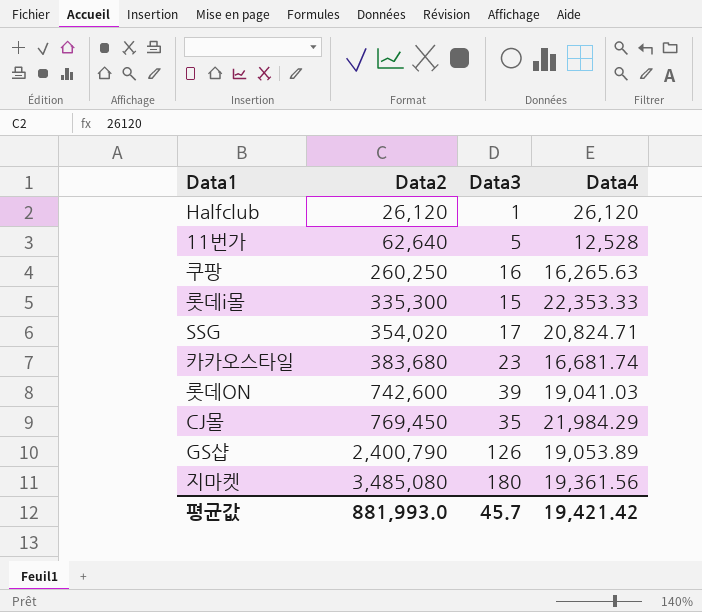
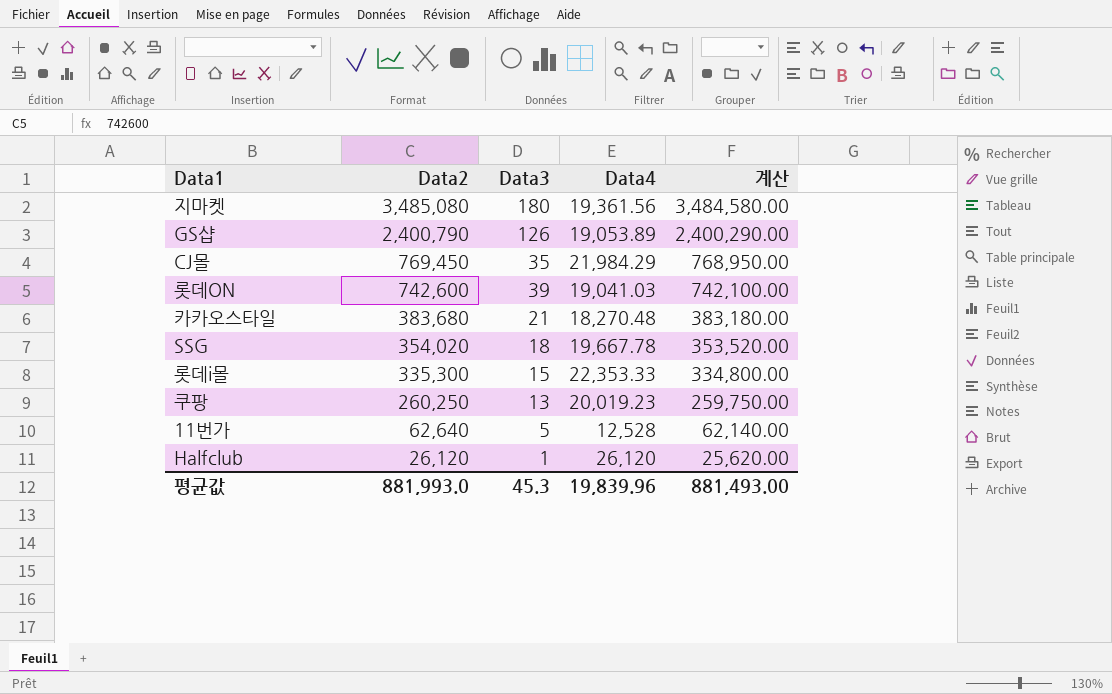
row order: Data2 ascending -> Data2 descending
column 계산 | formula: none -> [Data2] - 500
카카오스타일 | Data3: 23 -> 21
카카오스타일 | Data4: 16,681.74 -> 18,270.48
SSG | Data3: 17 -> 18
SSG | Data4: 20,824.71 -> 19,667.78
쿠팡 | Data3: 16 -> 13
쿠팡 | Data4: 16,265.63 -> 20,019.23
평균값 | Data3: 45.7 -> 45.3
평균값 | Data4: 19,421.42 -> 19,839.96

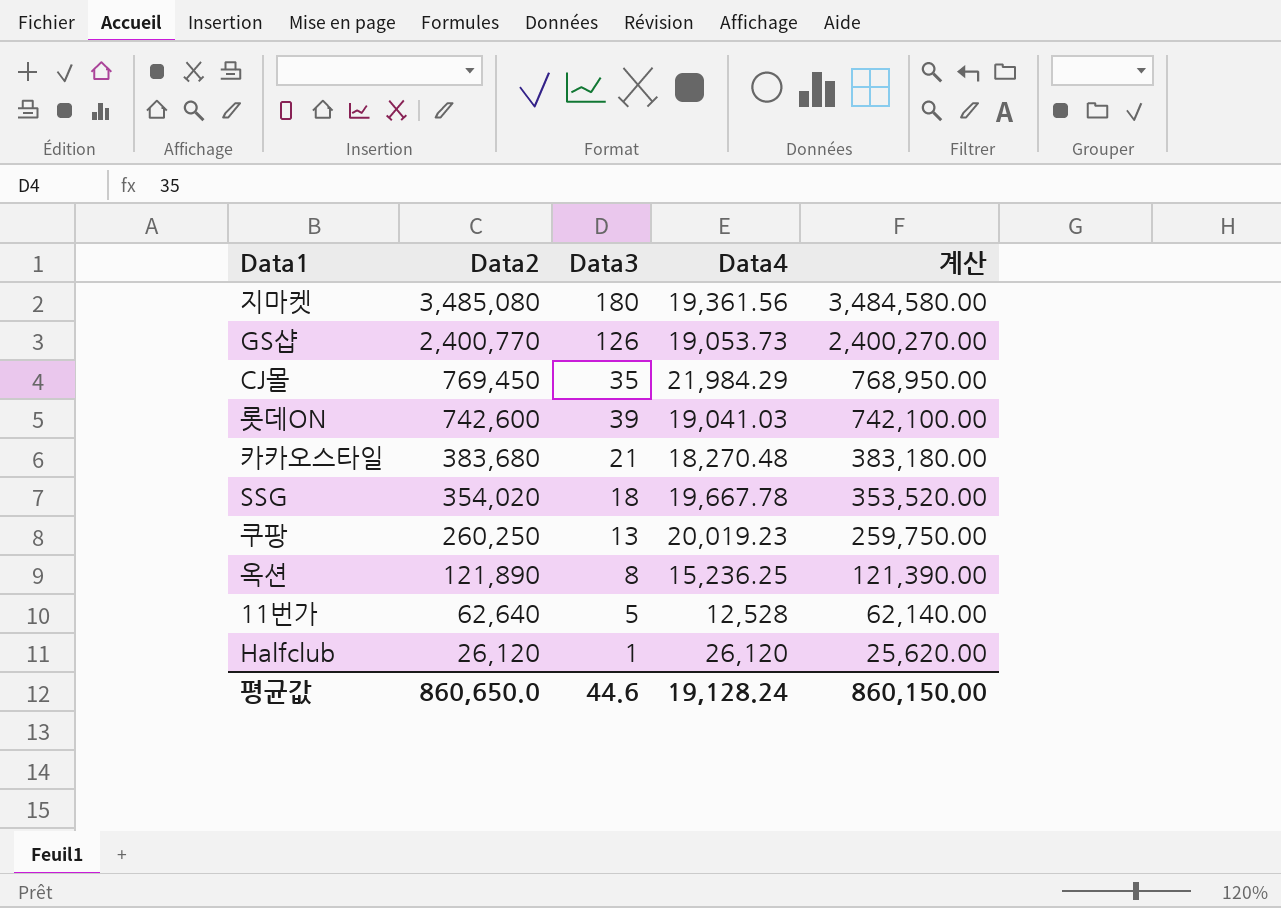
row 롯데i몰: 335,300 | 15 | 22,353.33 | 334,800.00 -> none
GS샵 | Data2: 2,400,790 -> 2,400,770
GS샵 | Data4: 19,053.89 -> 19,053.73
GS샵 | 계산: 2,400,290.00 -> 2,400,270.00
row 옥션: none -> 121,890 | 8 | 15,236.25 | 121,390.00
평균값 | Data2: 881,993.0 -> 860,650.0
평균값 | Data3: 45.3 -> 44.6
평균값 | Data4: 19,839.96 -> 19,128.24
평균값 | 계산: 881,493.00 -> 860,150.00

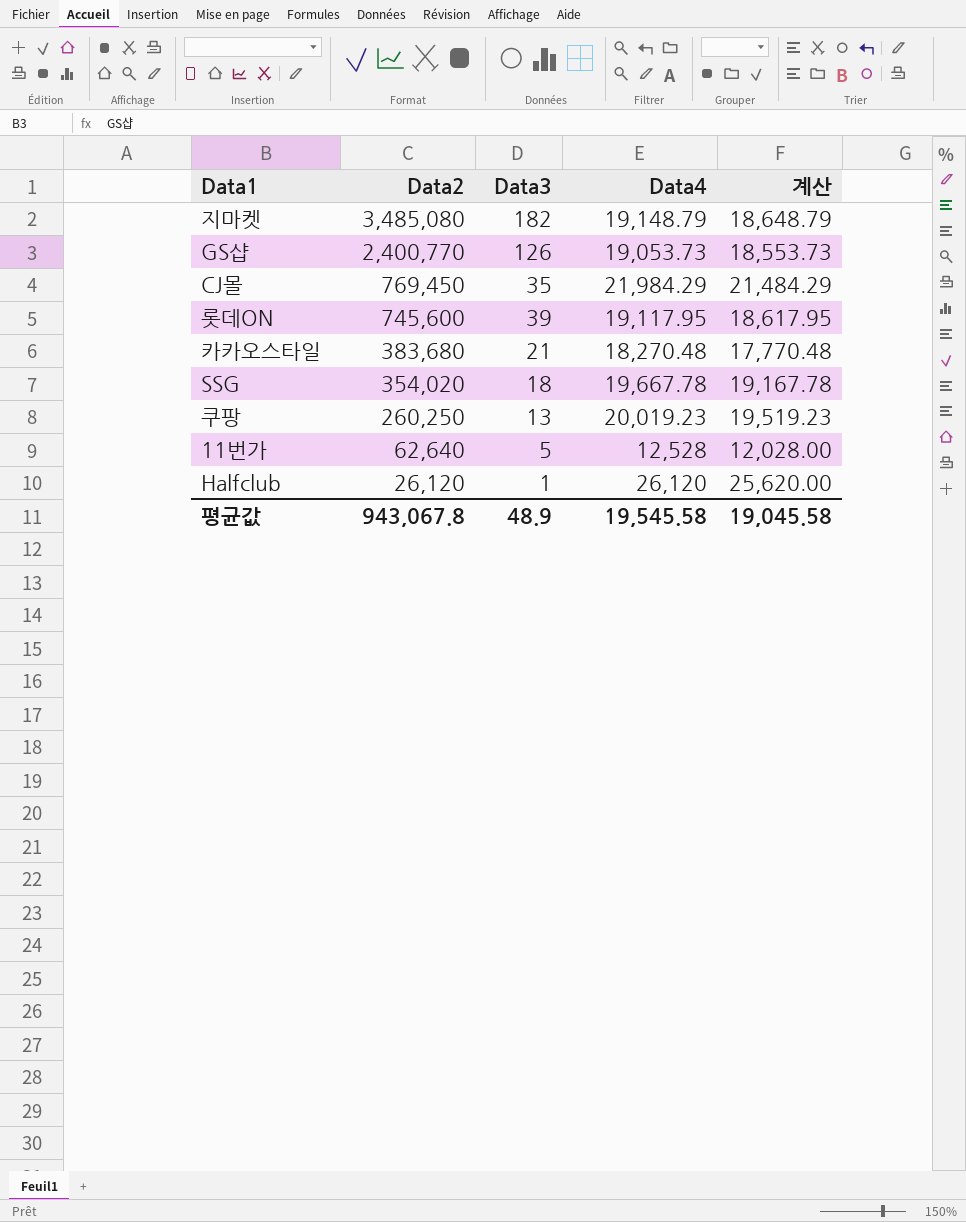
column 계산 | formula: [Data2] - 500 -> [Data4] - 500
row 옥션: 121,890 | 8 | 15,236.25 | 121,390.00 -> none
지마켓 | Data3: 180 -> 182
지마켓 | Data4: 19,361.56 -> 19,148.79
롯데ON | Data2: 742,600 -> 745,600
롯데ON | Data4: 19,041.03 -> 19,117.95
평균값 | Data2: 860,650.0 -> 943,067.8
평균값 | Data3: 44.6 -> 48.9
평균값 | Data4: 19,128.24 -> 19,545.58
평균값 | 계산: 860,150.00 -> 19,045.58

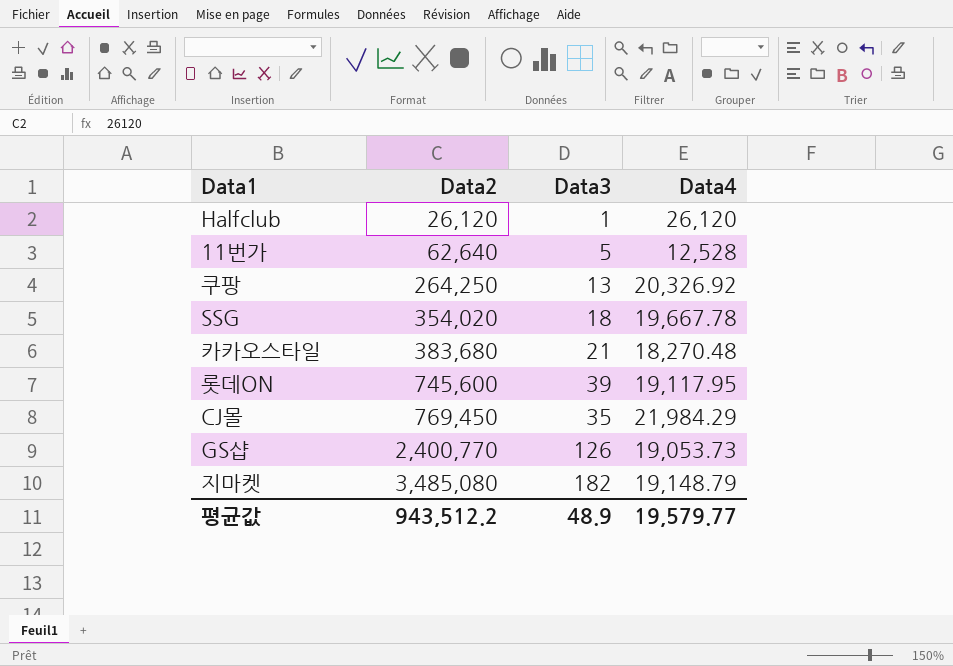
row order: Data2 descending -> Data2 ascending
column 계산 | formula: [Data4] - 500 -> none
쿠팡 | Data2: 260,250 -> 264,250
쿠팡 | Data4: 20,019.23 -> 20,326.92
평균값 | Data2: 943,067.8 -> 943,512.2
평균값 | Data4: 19,545.58 -> 19,579.77

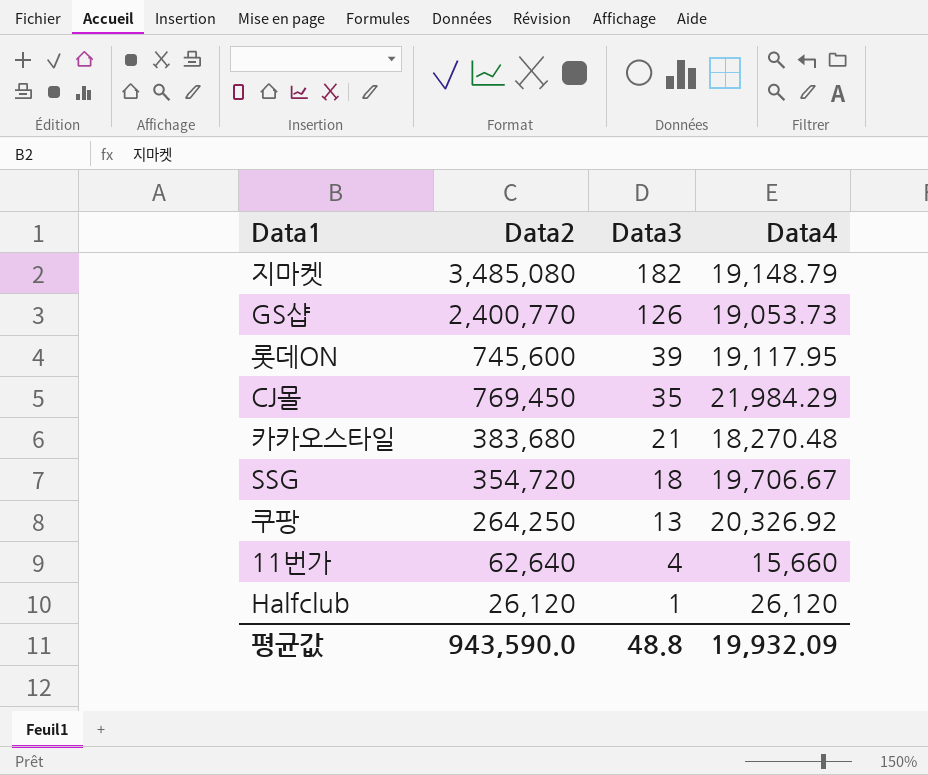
row order: Data2 ascending -> Data3 descending
SSG | Data2: 354,020 -> 354,720
SSG | Data4: 19,667.78 -> 19,706.67
11번가 | Data3: 5 -> 4
11번가 | Data4: 12,528 -> 15,660
평균값 | Data2: 943,512.2 -> 943,590.0
평균값 | Data3: 48.9 -> 48.8
평균값 | Data4: 19,579.77 -> 19,932.09

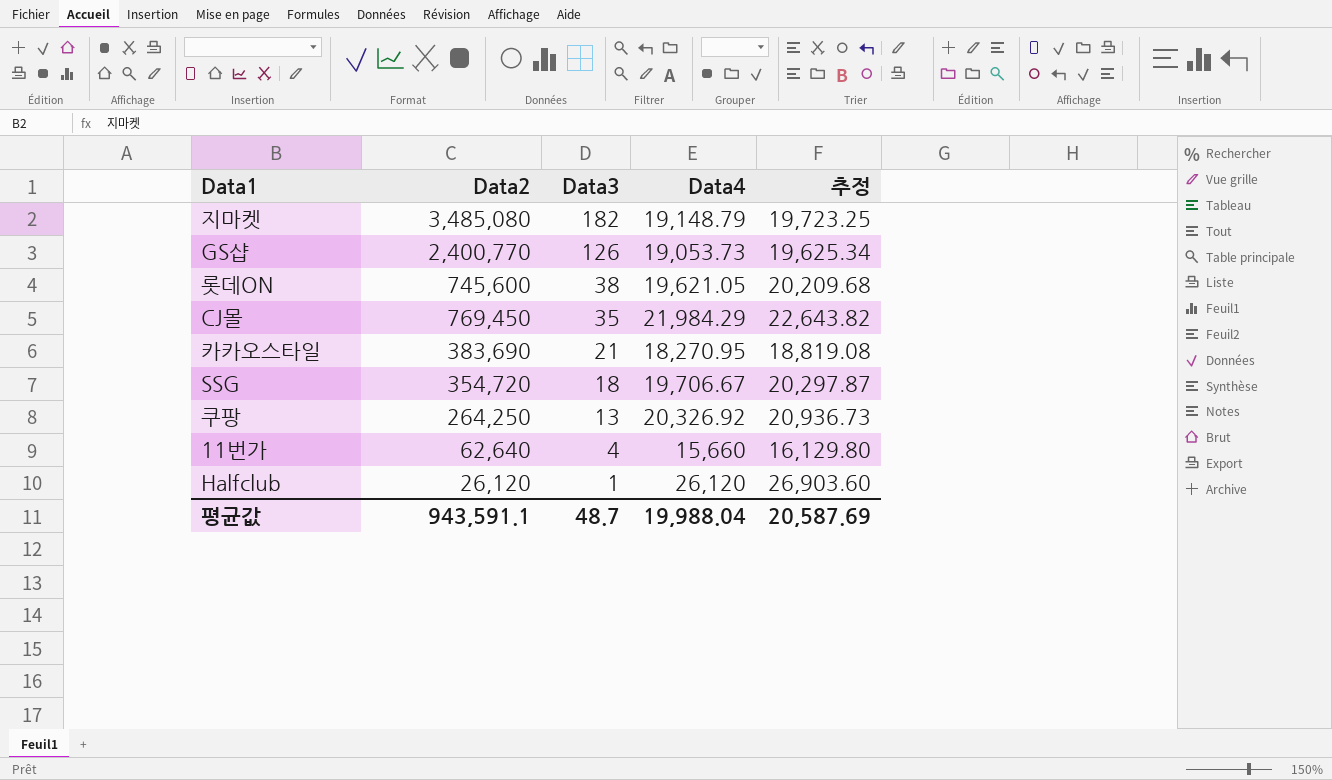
column 추정 | formula: none -> [Data4] * 1.03
롯데ON | Data3: 39 -> 38
롯데ON | Data4: 19,117.95 -> 19,621.05
카카오스타일 | Data2: 383,680 -> 383,690
카카오스타일 | Data4: 18,270.48 -> 18,270.95
평균값 | Data2: 943,590.0 -> 943,591.1
평균값 | Data3: 48.8 -> 48.7
평균값 | Data4: 19,932.09 -> 19,988.04

